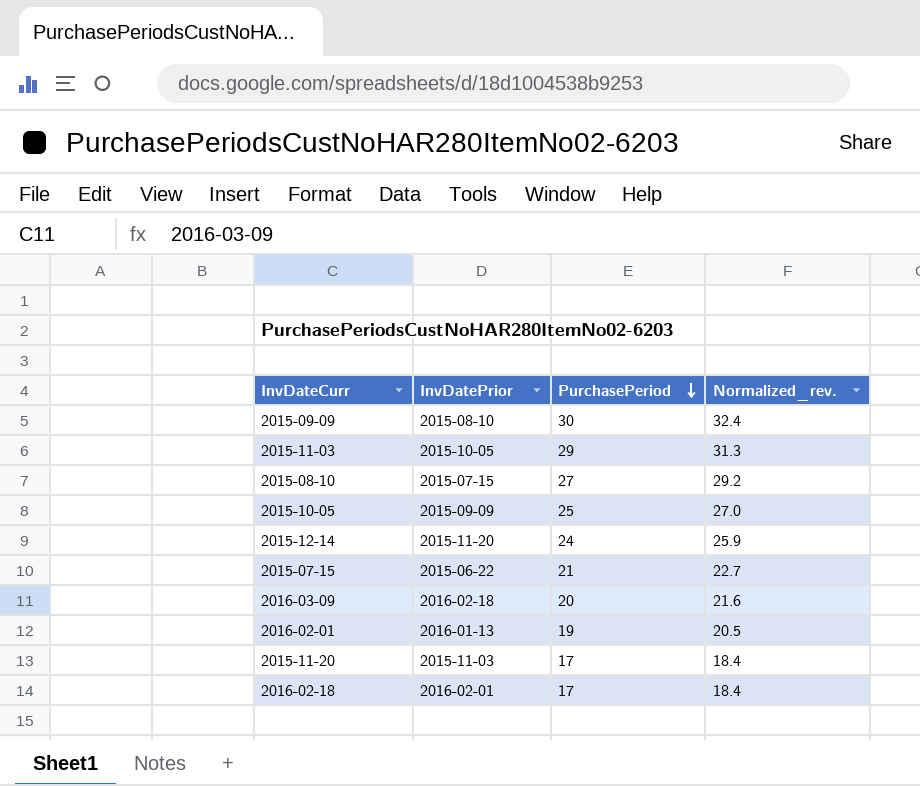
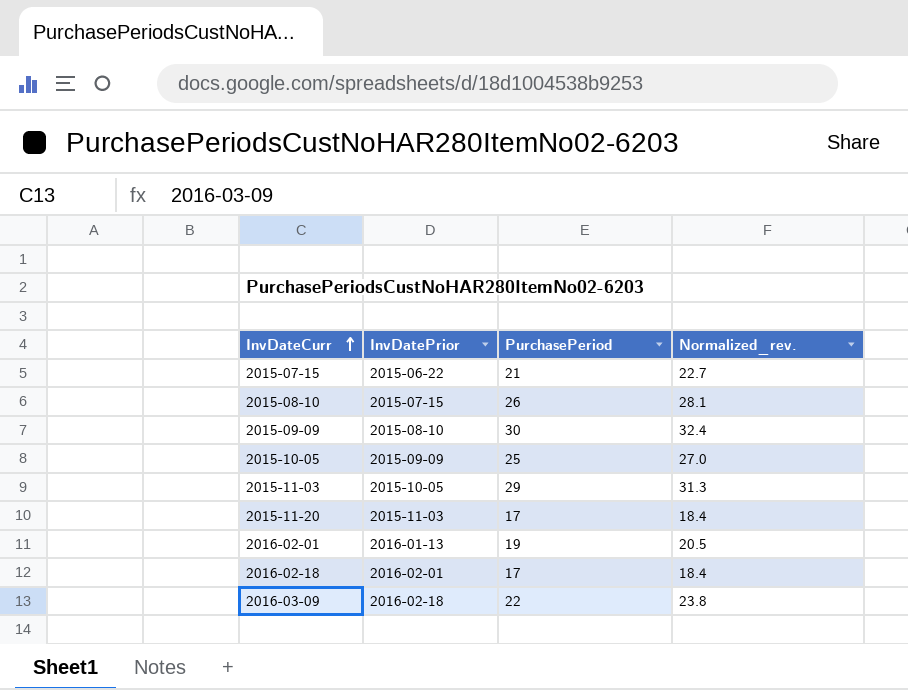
row order: PurchasePeriod descending -> InvDateCurr ascending
row 2015-12-14: 2015-11-20 | 24 | 25.9 -> none
2015-08-10 | PurchasePeriod: 27 -> 26
2015-08-10 | Normalized_rev.: 29.2 -> 28.1
2016-03-09 | PurchasePeriod: 20 -> 22
2016-03-09 | Normalized_rev.: 21.6 -> 23.8

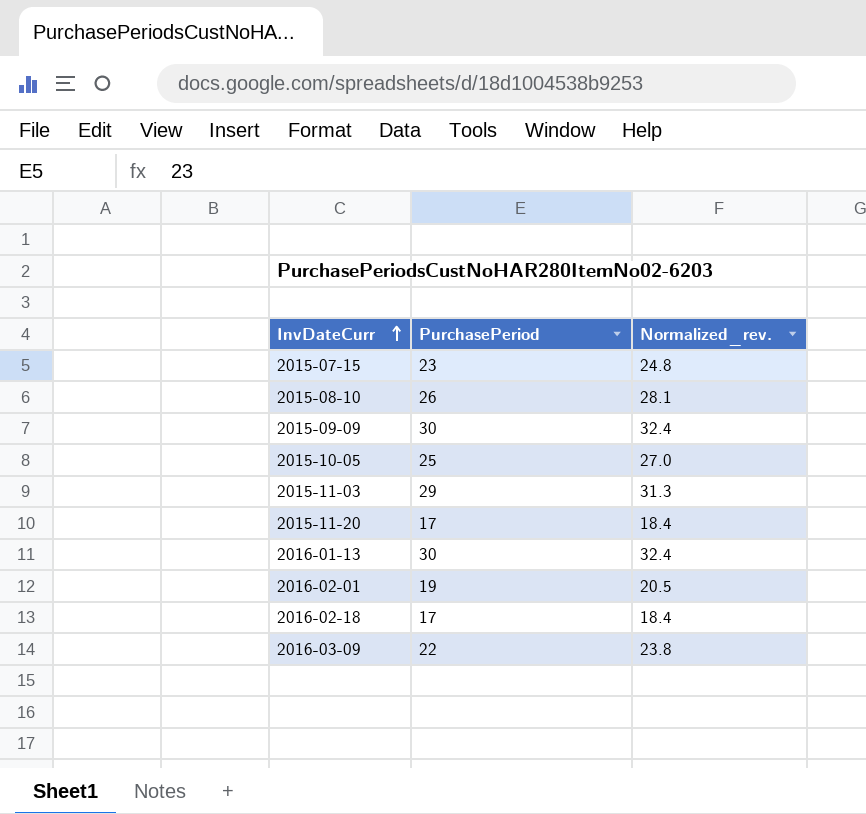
column InvDatePrior | position: 2 -> none
2015-07-15 | PurchasePeriod: 21 -> 23
2015-07-15 | Normalized_rev.: 22.7 -> 24.8
row 2016-01-13: none -> 30 | 32.4

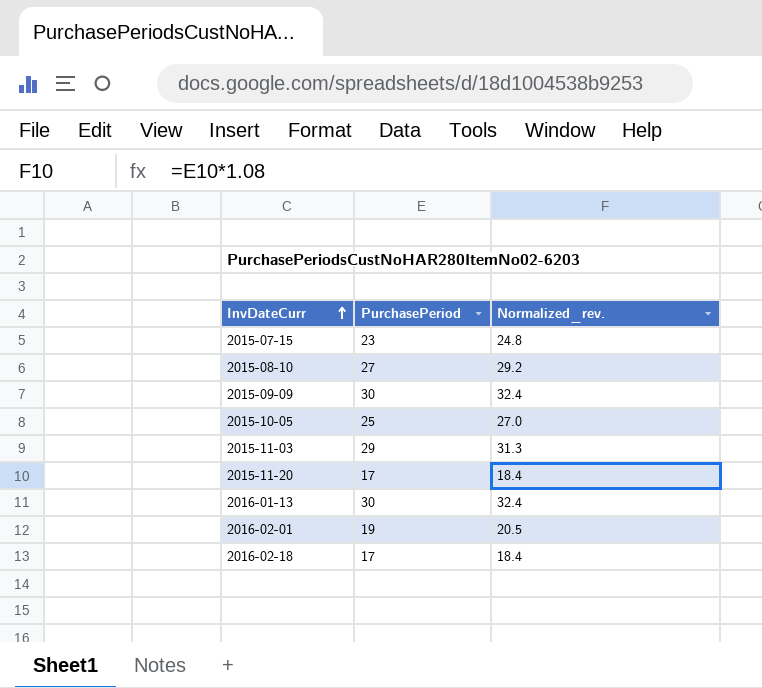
row 2016-03-09: 22 | 23.8 -> none
2015-08-10 | PurchasePeriod: 26 -> 27
2015-08-10 | Normalized_rev.: 28.1 -> 29.2

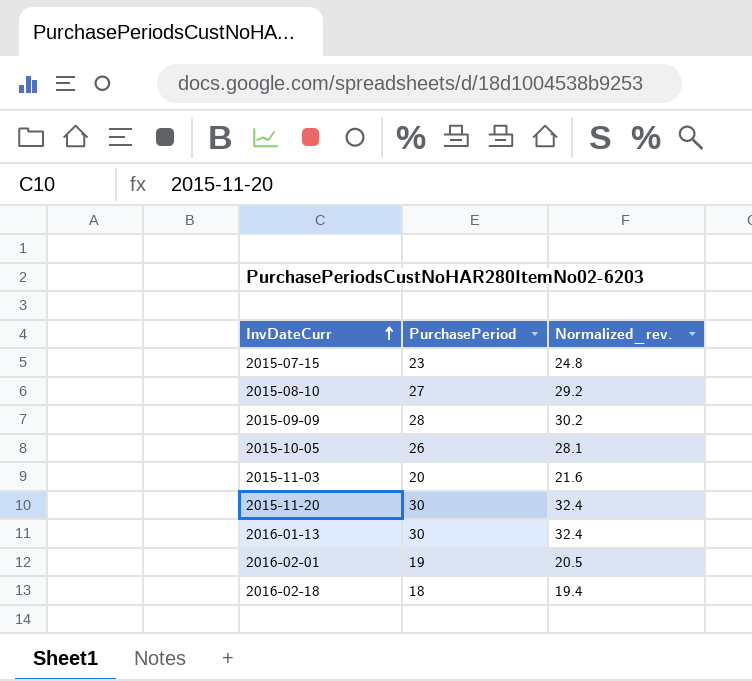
2015-09-09 | PurchasePeriod: 30 -> 28
2015-09-09 | Normalized_rev.: 32.4 -> 30.2
2015-10-05 | PurchasePeriod: 25 -> 26
2015-10-05 | Normalized_rev.: 27.0 -> 28.1
2015-11-03 | PurchasePeriod: 29 -> 20
2015-11-03 | Normalized_rev.: 31.3 -> 21.6
2015-11-20 | PurchasePeriod: 17 -> 30
2015-11-20 | Normalized_rev.: 18.4 -> 32.4
2016-02-18 | PurchasePeriod: 17 -> 18
2016-02-18 | Normalized_rev.: 18.4 -> 19.4

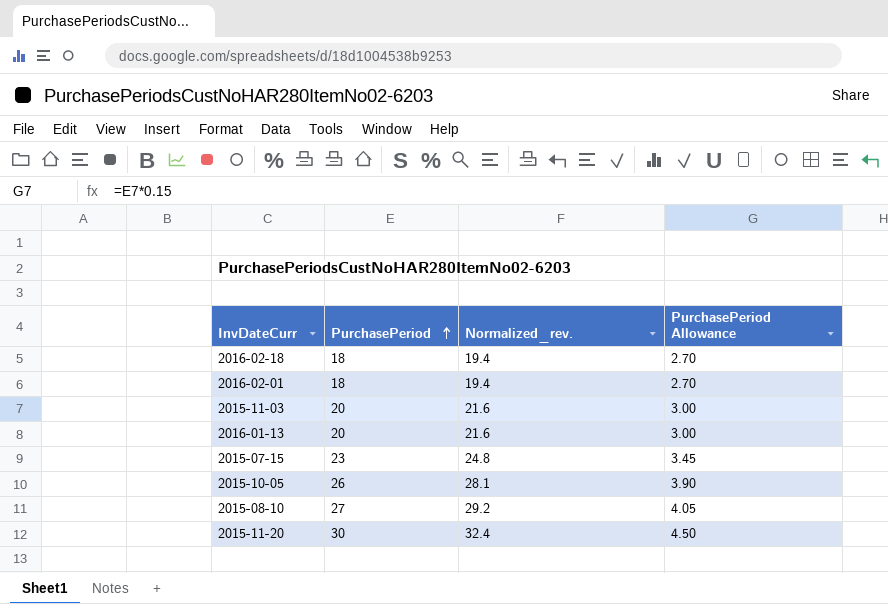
row order: InvDateCurr ascending -> PurchasePeriod ascending
column PurchasePeriod Allowance | formula: none -> [PurchasePeriod] * 0.15
row 2015-09-09: 28 | 30.2 -> none
2016-02-01 | PurchasePeriod: 19 -> 18
2016-02-01 | Normalized_rev.: 20.5 -> 19.4
2016-01-13 | PurchasePeriod: 30 -> 20
2016-01-13 | Normalized_rev.: 32.4 -> 21.6

